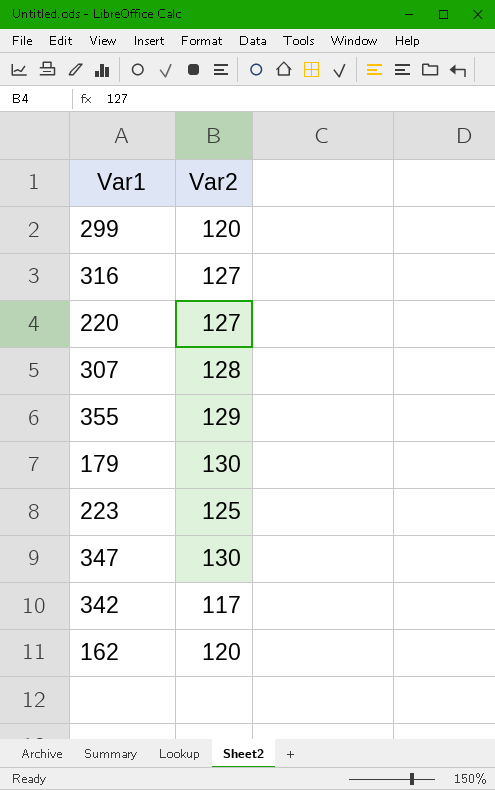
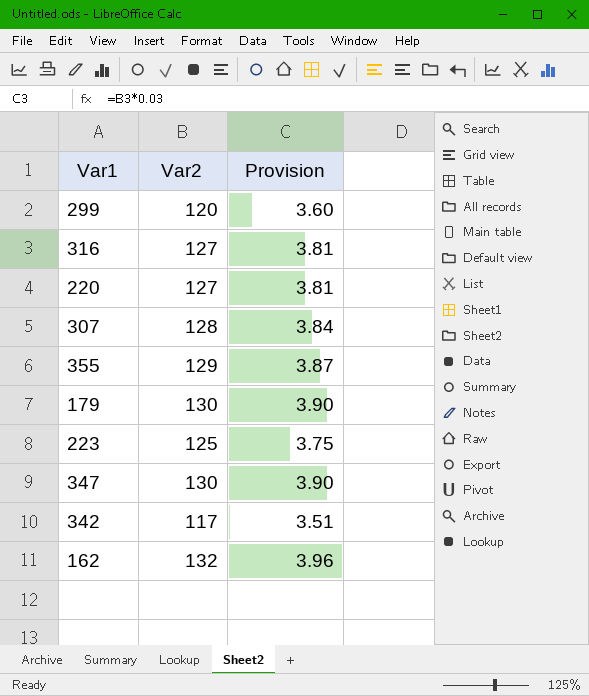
column Provision | formula: none -> [Var2] * 0.03
162 | Var2: 120 -> 132

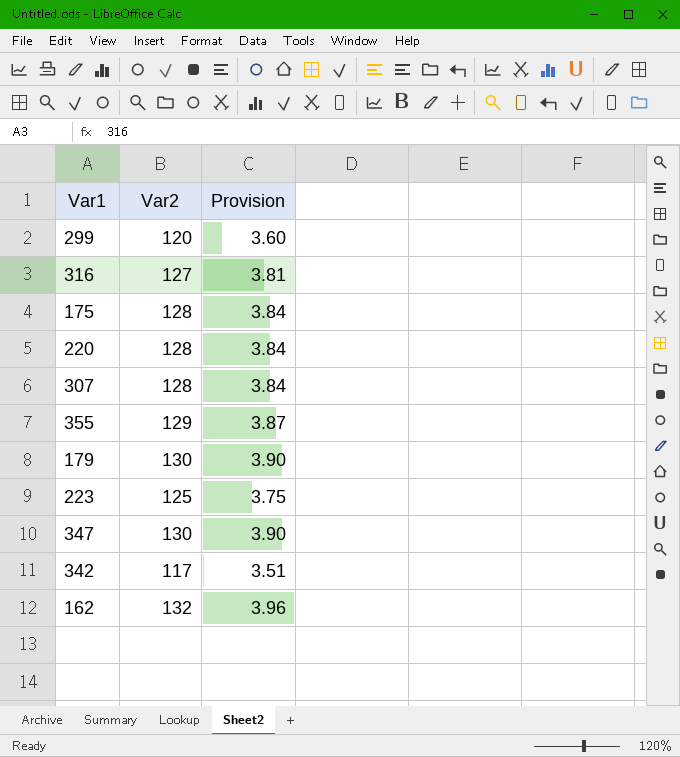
row 175: none -> 128 | 3.84
220 | Var2: 127 -> 128
220 | Provision: 3.81 -> 3.84

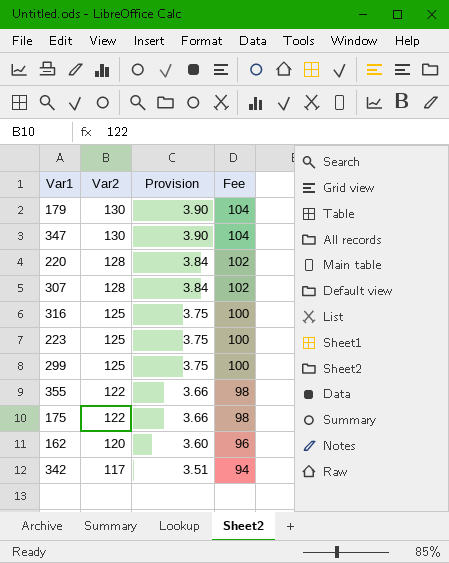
row order: none -> Var2 descending
column Fee | formula: none -> [Var2] * 0.8
316 | Var2: 127 -> 125
316 | Provision: 3.81 -> 3.75
299 | Var2: 120 -> 125
299 | Provision: 3.60 -> 3.75
355 | Var2: 129 -> 122
355 | Provision: 3.87 -> 3.66
175 | Var2: 128 -> 122
175 | Provision: 3.84 -> 3.66
162 | Var2: 132 -> 120
162 | Provision: 3.96 -> 3.60

